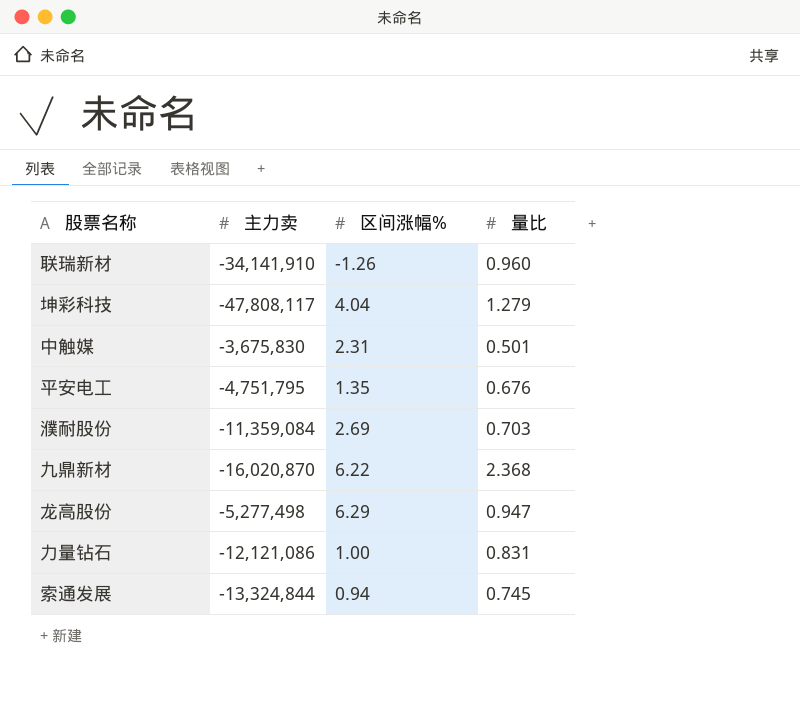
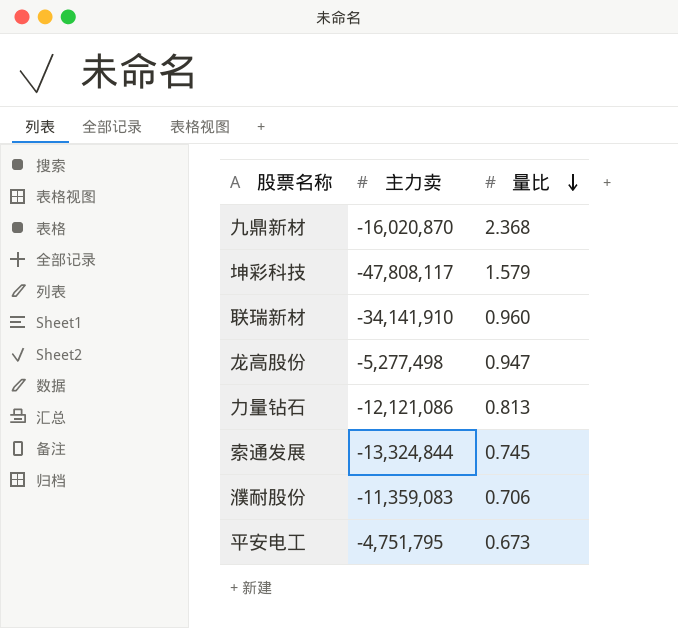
row order: none -> 量比 descending
column 区间涨幅% | position: 3 -> none
row 中触媒: -3,675,830 | 2.31 | 0.501 -> none
坤彩科技 | 量比: 1.279 -> 1.579
力量钻石 | 量比: 0.831 -> 0.813
濮耐股份 | 主力卖: -11,359,084 -> -11,359,083
濮耐股份 | 量比: 0.703 -> 0.706
平安电工 | 量比: 0.676 -> 0.673

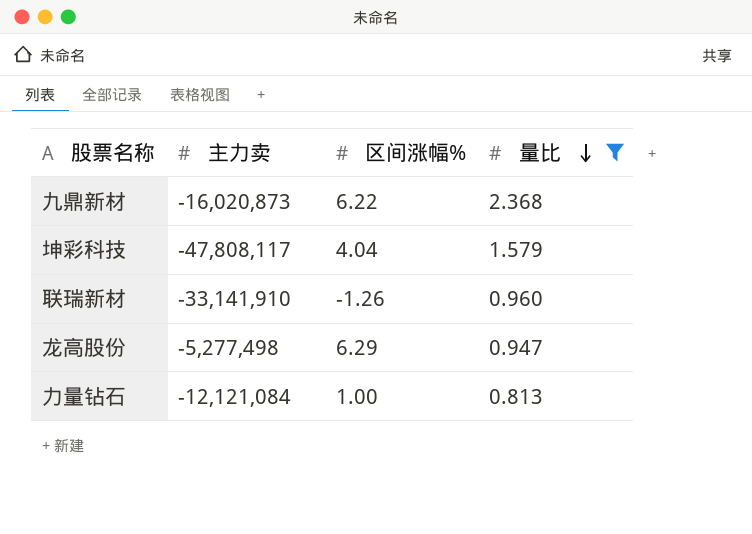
filter: none -> 量比 >= 0.813
column 区间涨幅% | position: none -> 3
九鼎新材 | 主力卖: -16,020,870 -> -16,020,873
联瑞新材 | 主力卖: -34,141,910 -> -33,141,910
力量钻石 | 主力卖: -12,121,086 -> -12,121,084

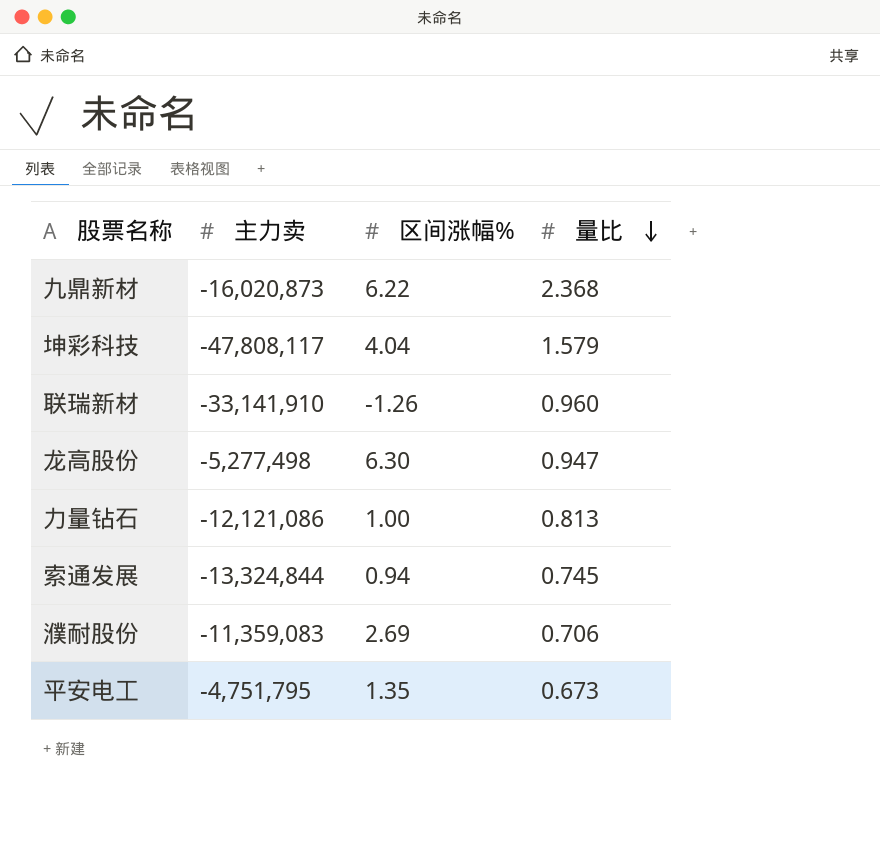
filter: 量比 >= 0.813 -> none
龙高股份 | 区间涨幅%: 6.29 -> 6.30
力量钻石 | 主力卖: -12,121,084 -> -12,121,086

